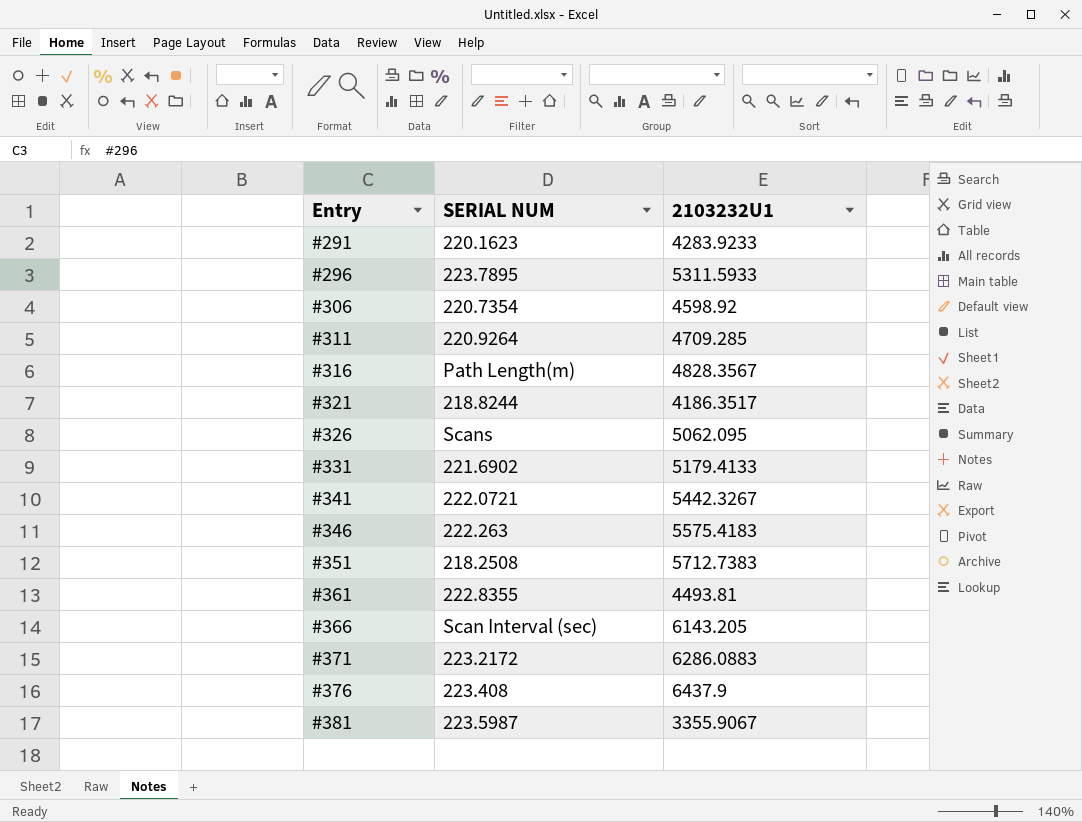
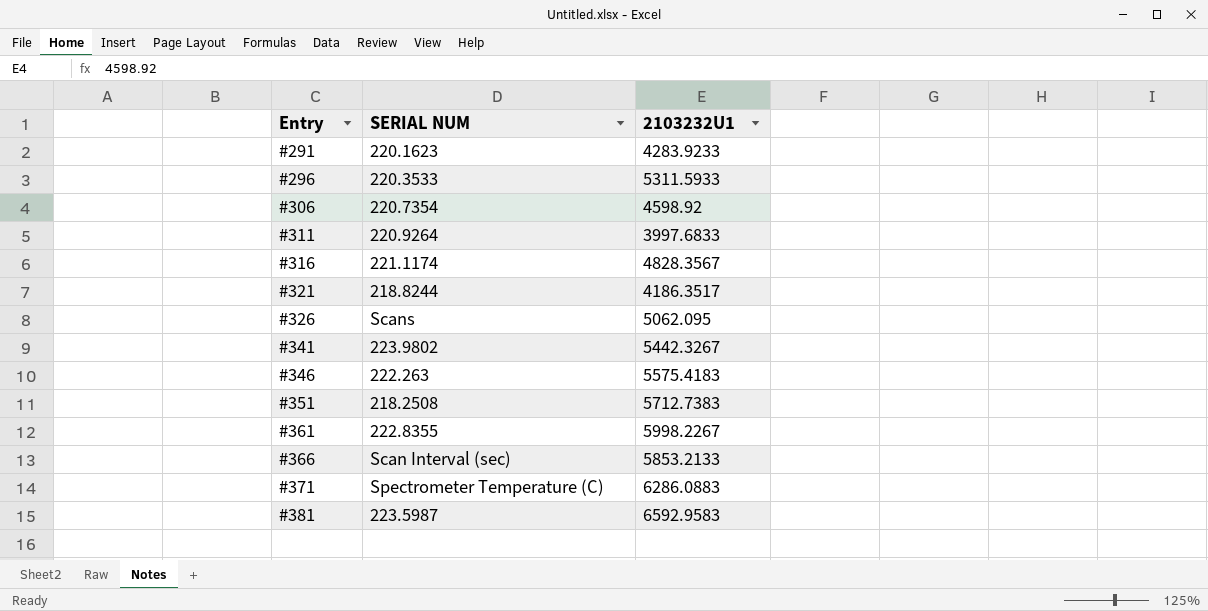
row #331: 221.6902 | 5179.4133 -> none
row #376: 223.408 | 6437.9 -> none
#296 | SERIAL NUM: 223.7895 -> 220.3533
#311 | 2103232U1: 4709.285 -> 3997.6833
#316 | SERIAL NUM: Path Length(m) -> 221.1174
#341 | SERIAL NUM: 222.0721 -> 223.9802
#361 | 2103232U1: 4493.81 -> 5998.2267
#366 | 2103232U1: 6143.205 -> 5853.2133
#371 | SERIAL NUM: 223.2172 -> Spectrometer Temperature (C)
#381 | 2103232U1: 3355.9067 -> 6592.9583

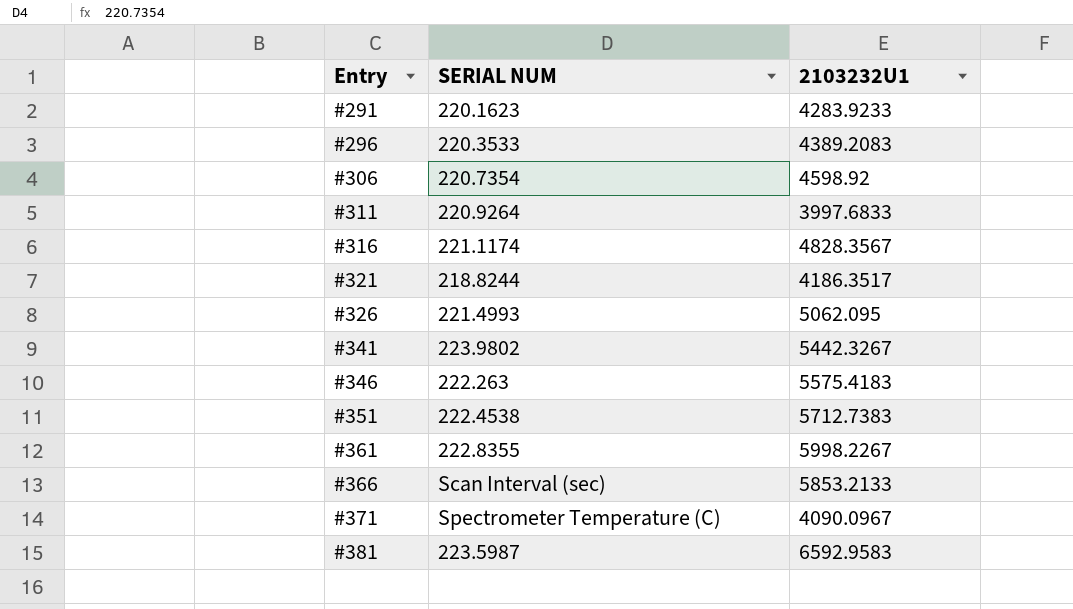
#296 | 2103232U1: 5311.5933 -> 4389.2083
#326 | SERIAL NUM: Scans -> 221.4993
#351 | SERIAL NUM: 218.2508 -> 222.4538
#371 | 2103232U1: 6286.0883 -> 4090.0967

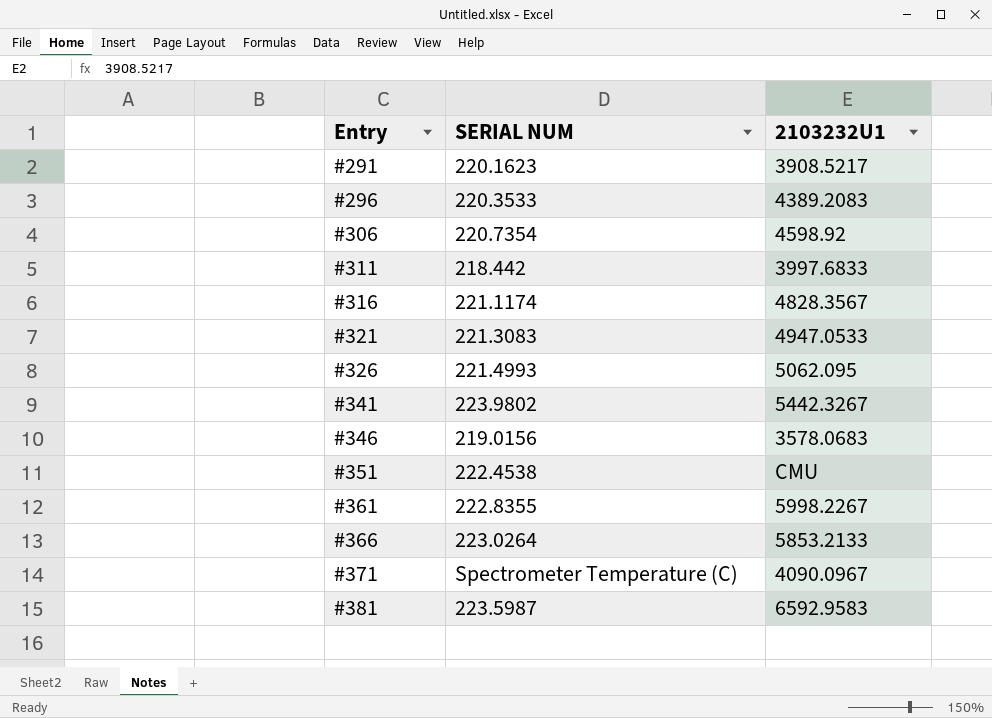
#291 | 2103232U1: 4283.9233 -> 3908.5217
#311 | SERIAL NUM: 220.9264 -> 218.442
#321 | SERIAL NUM: 218.8244 -> 221.3083
#321 | 2103232U1: 4186.3517 -> 4947.0533
#346 | SERIAL NUM: 222.263 -> 219.0156
#346 | 2103232U1: 5575.4183 -> 3578.0683
#351 | 2103232U1: 5712.7383 -> CMU
#366 | SERIAL NUM: Scan Interval (sec) -> 223.0264

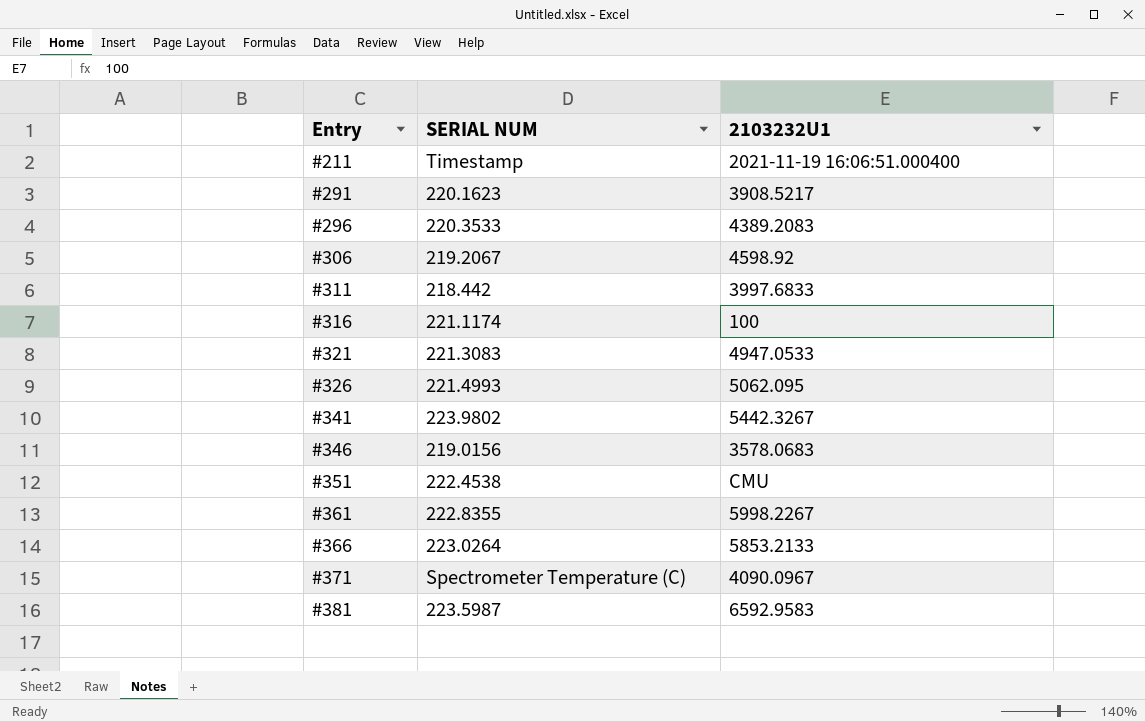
row #211: none -> Timestamp | 2021-11-19 16:06:51.000400
#306 | SERIAL NUM: 220.7354 -> 219.2067
#316 | 2103232U1: 4828.3567 -> 100

